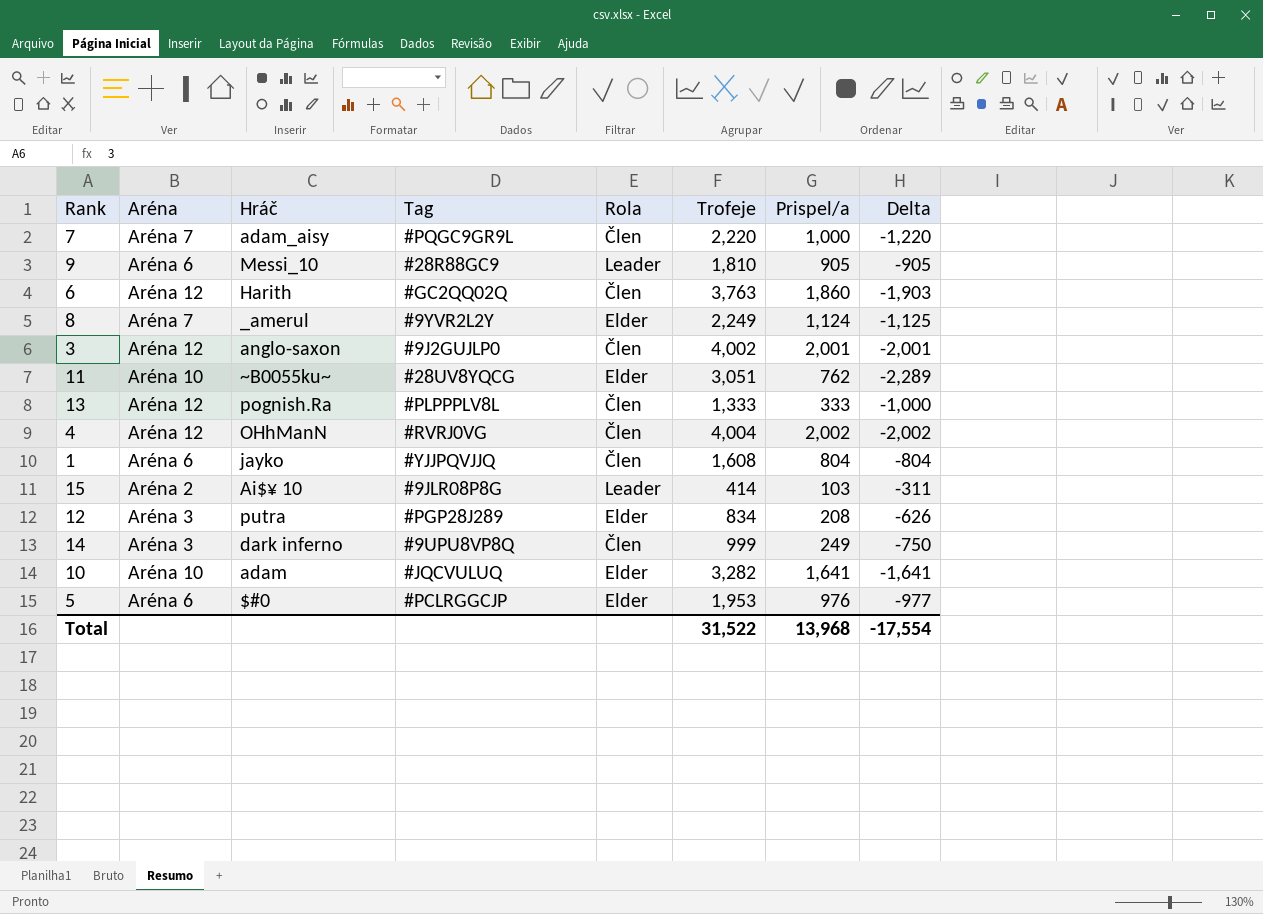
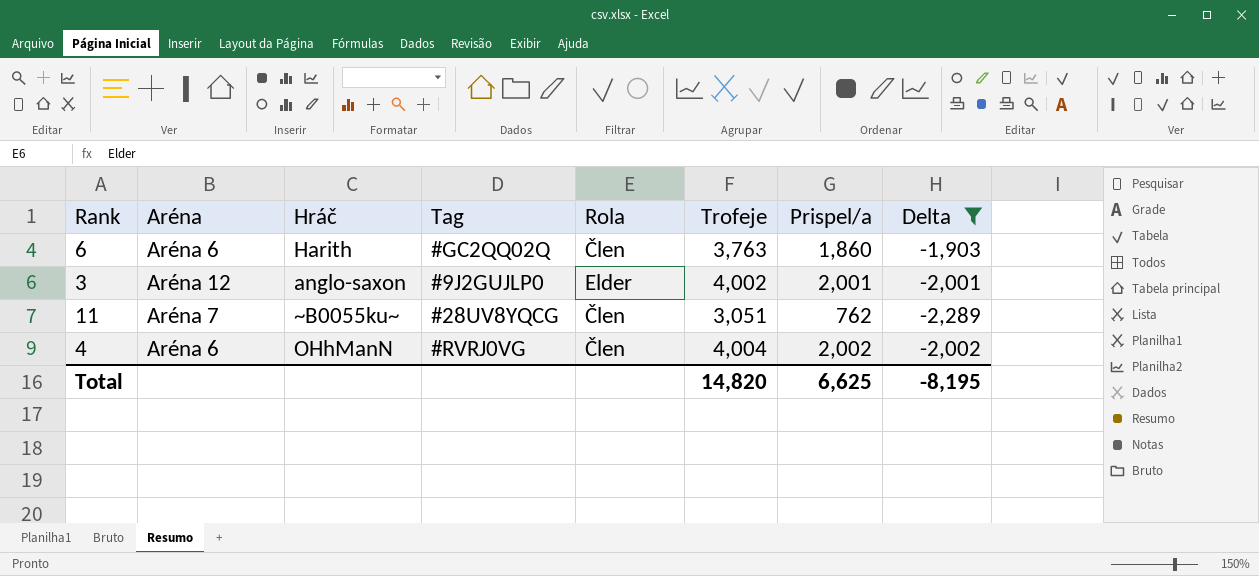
filter: none -> Delta <= -1,903
6 | Aréna: Aréna 12 -> Aréna 6
3 | Rola: Člen -> Elder
11 | Aréna: Aréna 10 -> Aréna 7
11 | Rola: Elder -> Člen
4 | Aréna: Aréna 12 -> Aréna 6
Total | Trofeje: 31,522 -> 14,820
Total | Prispel/a: 13,968 -> 6,625
Total | Delta: -17,554 -> -8,195

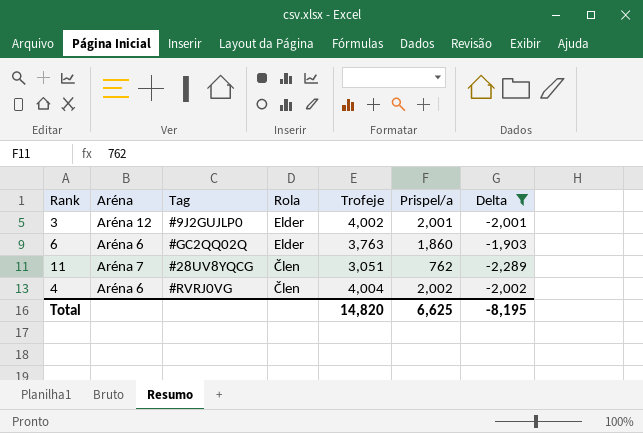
row order: none -> Rola descending
column Hráč | position: 3 -> none
6 | Rola: Člen -> Elder

